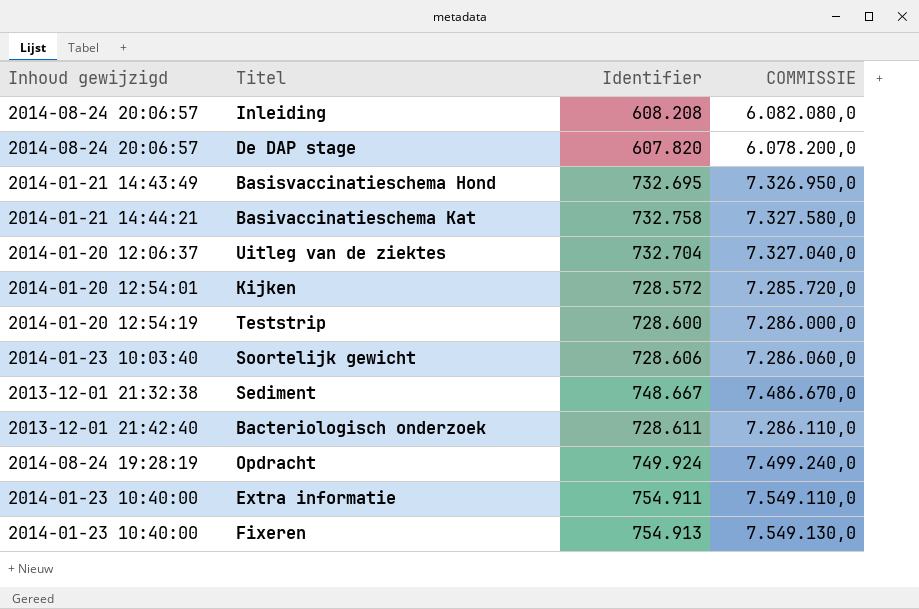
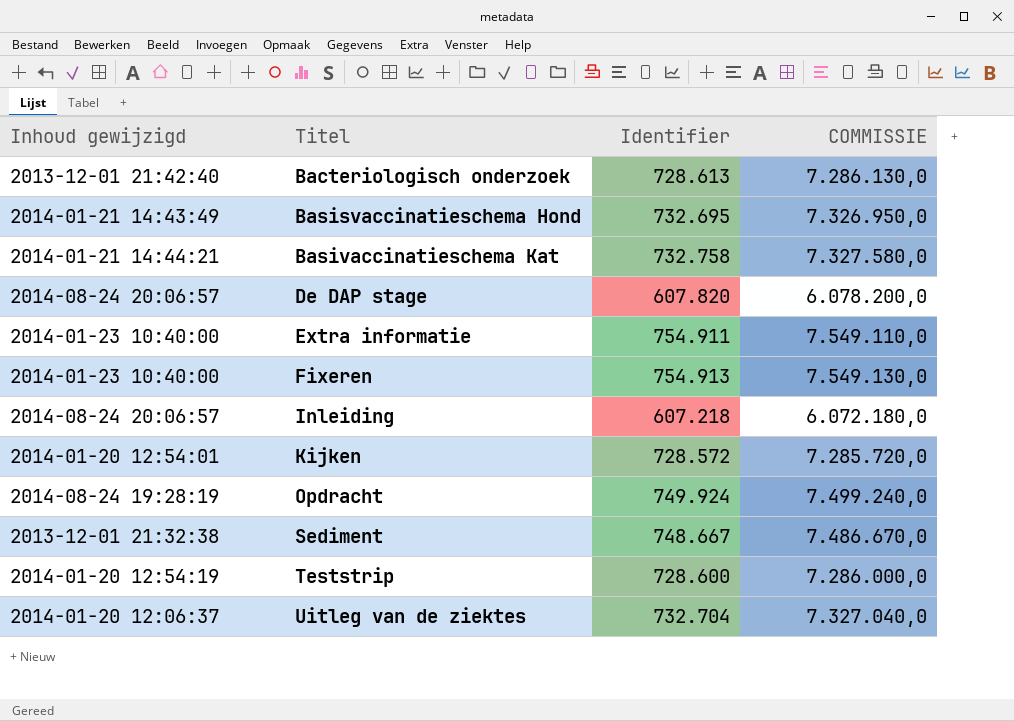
row order: none -> Titel ascending
row Soortelijk gewicht: 2014-01-23 10:03:40 | 728.606 | 7.286.060,0 -> none
Bacteriologisch onderzoek | Identifier: 728.611 -> 728.613
Bacteriologisch onderzoek | COMMISSIE: 7.286.110,0 -> 7.286.130,0
Inleiding | Identifier: 608.208 -> 607.218
Inleiding | COMMISSIE: 6.082.080,0 -> 6.072.180,0

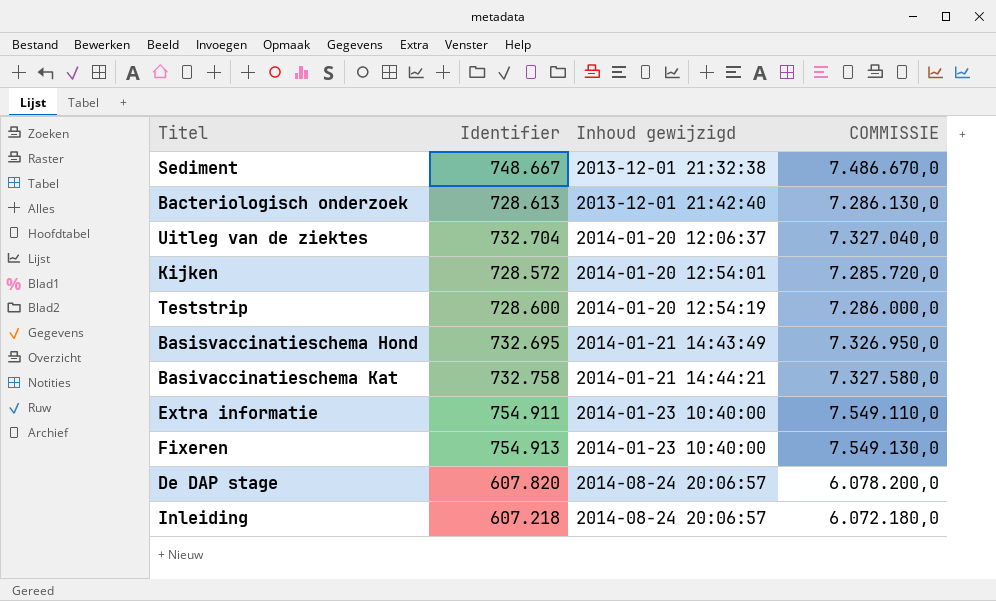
row order: Titel ascending -> Inhoud gewijzigd ascending
column Inhoud gewijzigd | position: 1 -> 3
row Opdracht: 2014-08-24 19:28:19 | 749.924 | 7.499.240,0 -> none

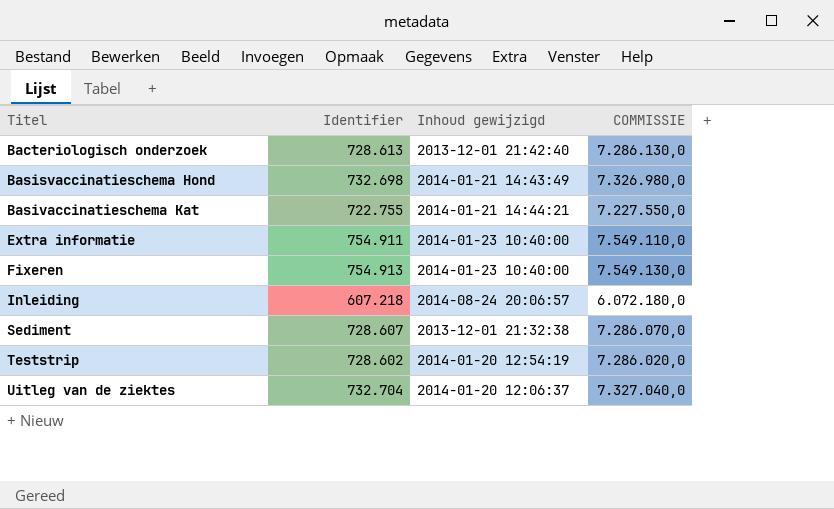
row order: Inhoud gewijzigd ascending -> Titel ascending
row Kijken: 728.572 | 2014-01-20 12:54:01 | 7.285.720,0 -> none
row De DAP stage: 607.820 | 2014-08-24 20:06:57 | 6.078.200,0 -> none
Basisvaccinatieschema Hond | Identifier: 732.695 -> 732.698
Basisvaccinatieschema Hond | COMMISSIE: 7.326.950,0 -> 7.326.980,0
Basivaccinatieschema Kat | Identifier: 732.758 -> 722.755
Basivaccinatieschema Kat | COMMISSIE: 7.327.580,0 -> 7.227.550,0
Sediment | Identifier: 748.667 -> 728.607
Sediment | COMMISSIE: 7.486.670,0 -> 7.286.070,0
Teststrip | Identifier: 728.600 -> 728.602
Teststrip | COMMISSIE: 7.286.000,0 -> 7.286.020,0

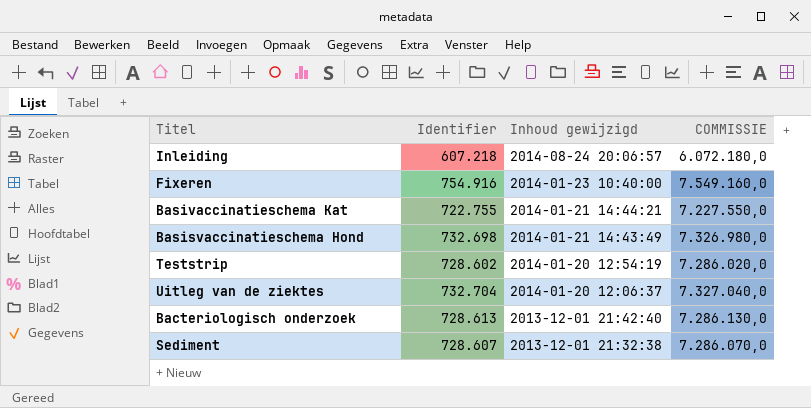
row order: Titel ascending -> Inhoud gewijzigd descending
row Extra informatie: 754.911 | 2014-01-23 10:40:00 | 7.549.110,0 -> none
Fixeren | Identifier: 754.913 -> 754.916
Fixeren | COMMISSIE: 7.549.130,0 -> 7.549.160,0

